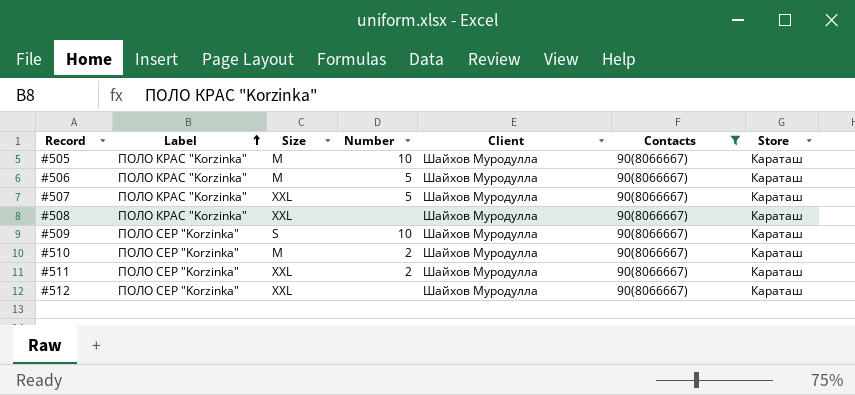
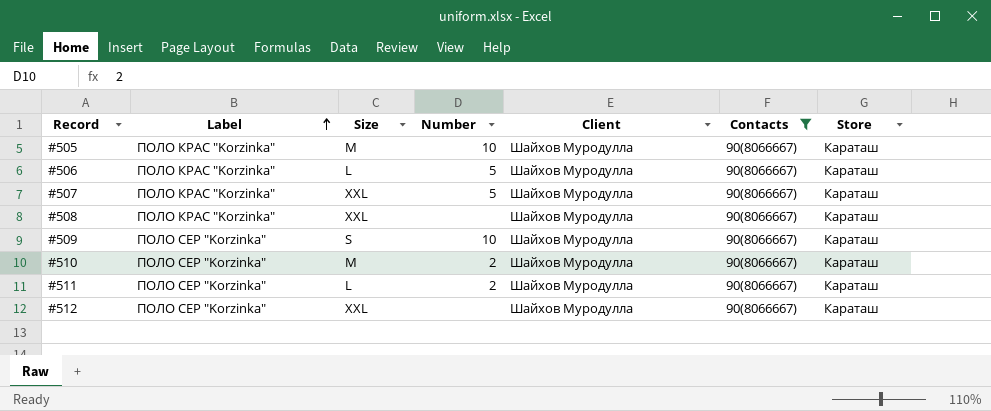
#506 | Size: M -> L
#511 | Size: XXL -> L

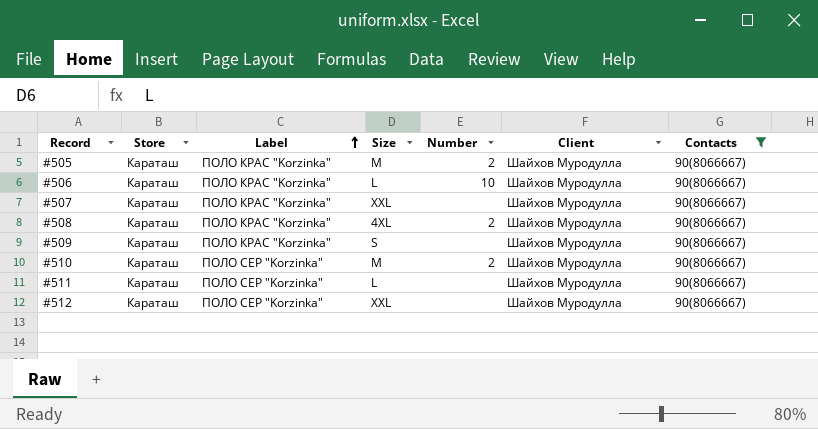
column Store | position: 7 -> 2
#505 | Number: 10 -> 2
#506 | Number: 5 -> 10
#507 | Number: 5 -> none
#508 | Size: XXL -> 4XL
#508 | Number: none -> 2
#509 | Label: ПОЛО СЕР "Korzinka" -> ПОЛО КРАС "Korzinka"
#509 | Number: 10 -> none
#511 | Number: 2 -> none

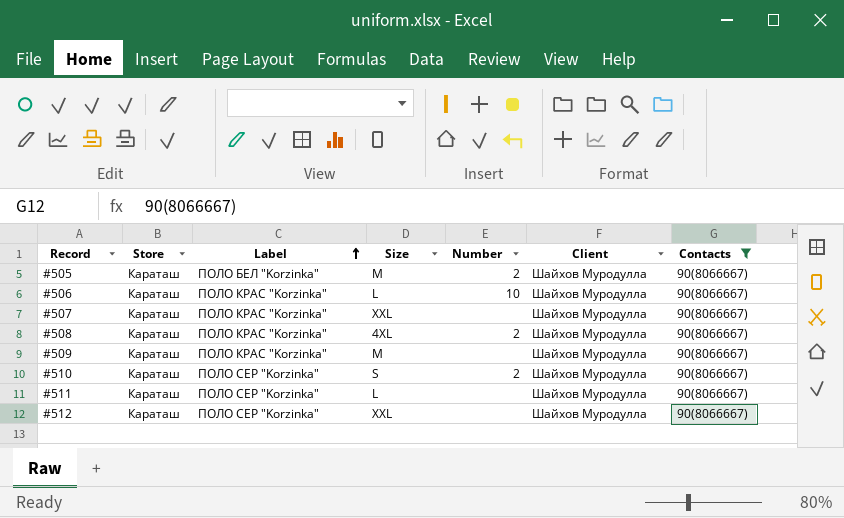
#505 | Label: ПОЛО КРАС "Korzinka" -> ПОЛО БЕЛ "Korzinka"
#509 | Size: S -> M
#510 | Size: M -> S

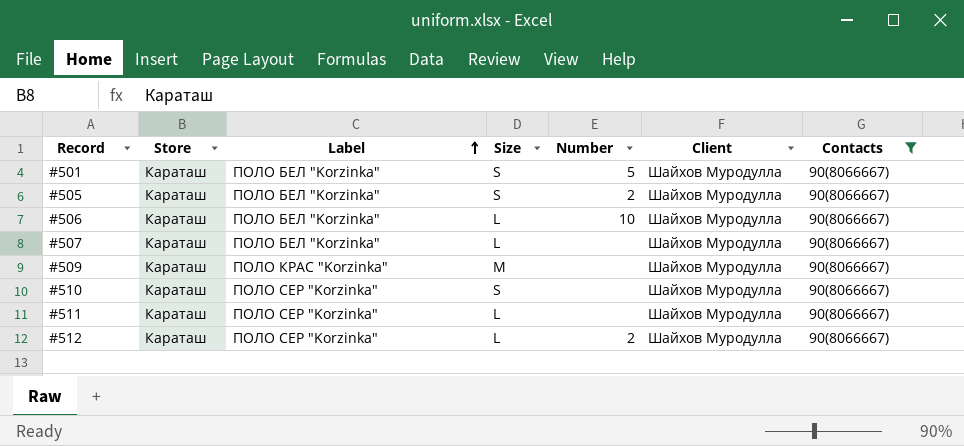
row #508: Караташ | ПОЛО КРАС "Korzinka" | 4XL | 2 | Шайхов Муродулла | 90(8066667) -> none
row #501: none -> Караташ | ПОЛО БЕЛ "Korzinka" | S | 5 | Шайхов Муродулла | 90(8066667)
#505 | Size: M -> S
#506 | Label: ПОЛО КРАС "Korzinka" -> ПОЛО БЕЛ "Korzinka"
#507 | Label: ПОЛО КРАС "Korzinka" -> ПОЛО БЕЛ "Korzinka"
#507 | Size: XXL -> L
#510 | Number: 2 -> none
#512 | Size: XXL -> L
#512 | Number: none -> 2

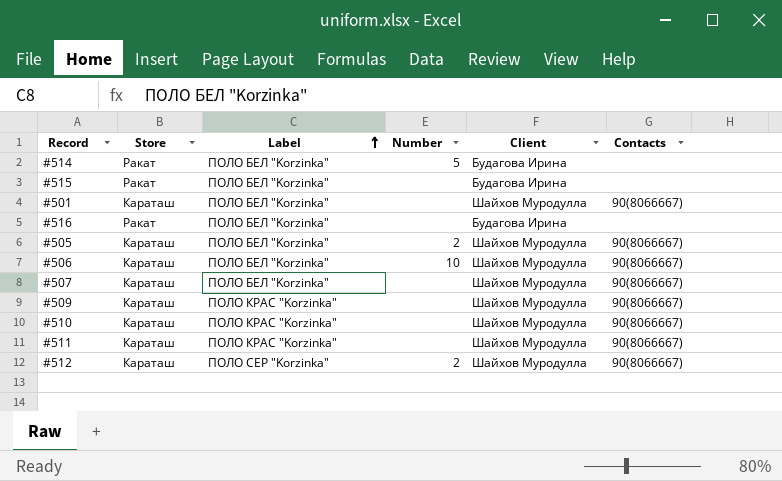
filter: Contacts = 90(8066667) -> none
column Size | position: 4 -> none
#501 | Number: 5 -> none
#510 | Label: ПОЛО СЕР "Korzinka" -> ПОЛО КРАС "Korzinka"
#511 | Label: ПОЛО СЕР "Korzinka" -> ПОЛО КРАС "Korzinka"

